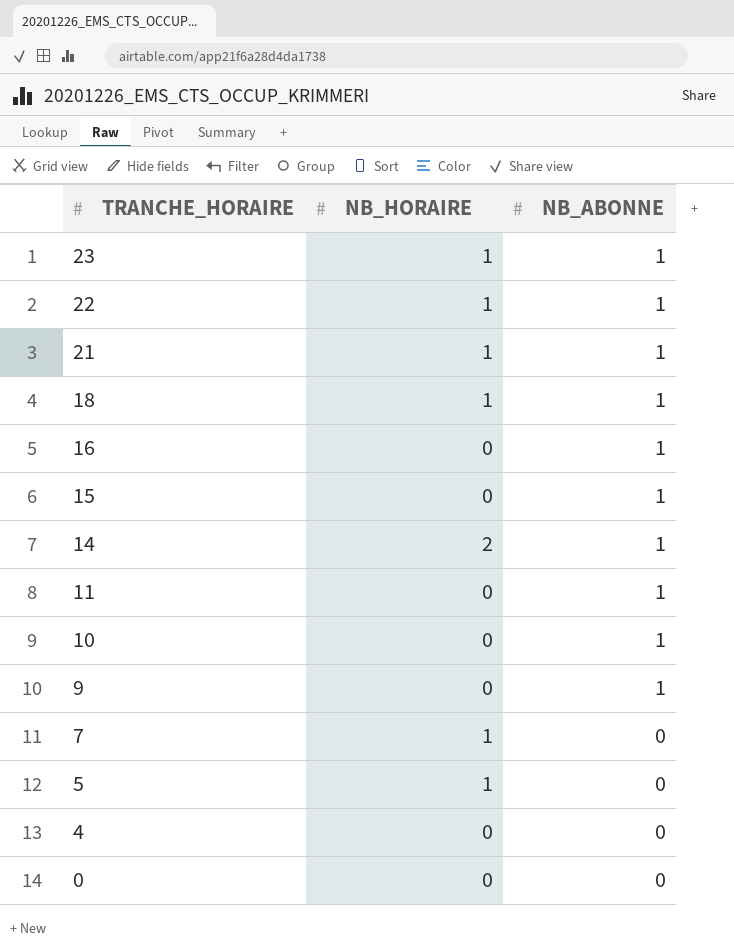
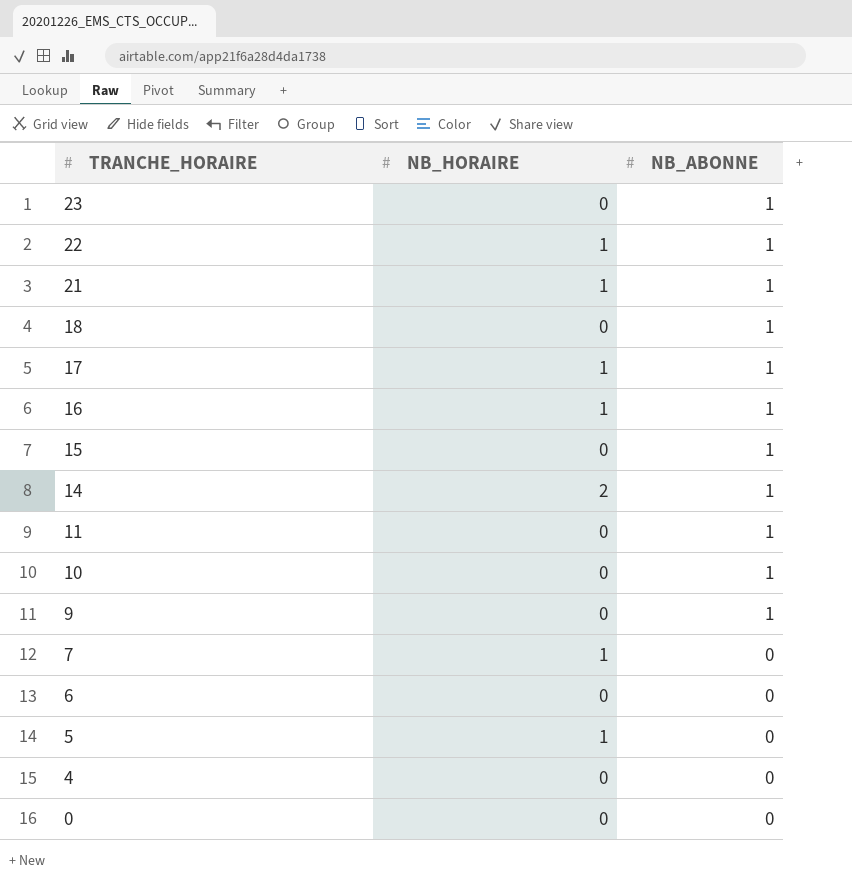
23 | NB_HORAIRE: 1 -> 0
18 | NB_HORAIRE: 1 -> 0
row 17: none -> 1 | 1
16 | NB_HORAIRE: 0 -> 1
row 6: none -> 0 | 0

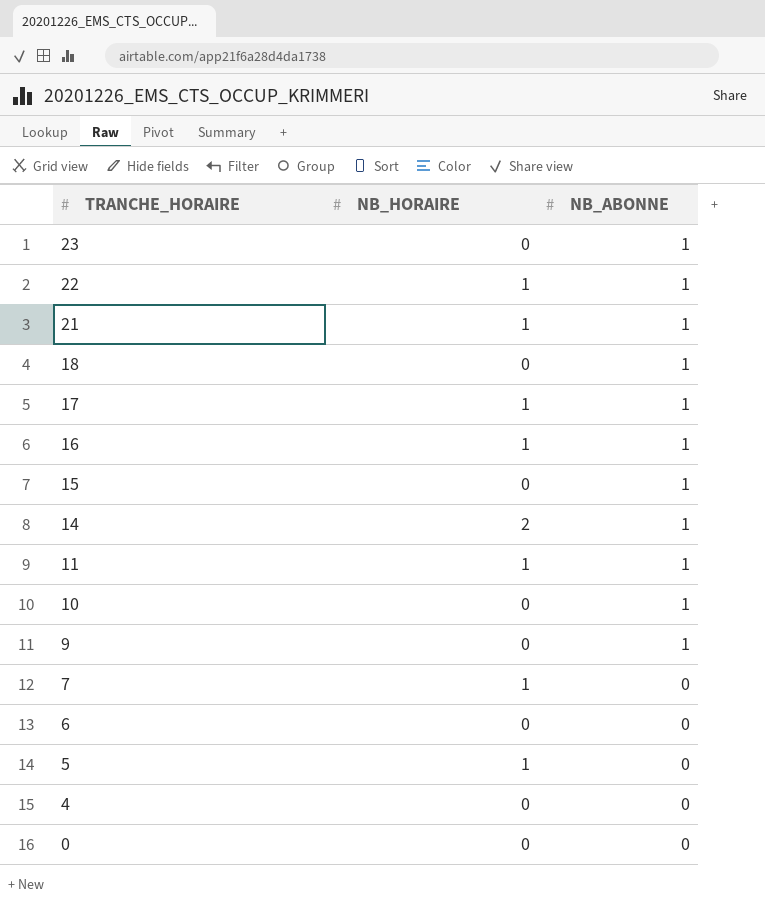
11 | NB_HORAIRE: 0 -> 1

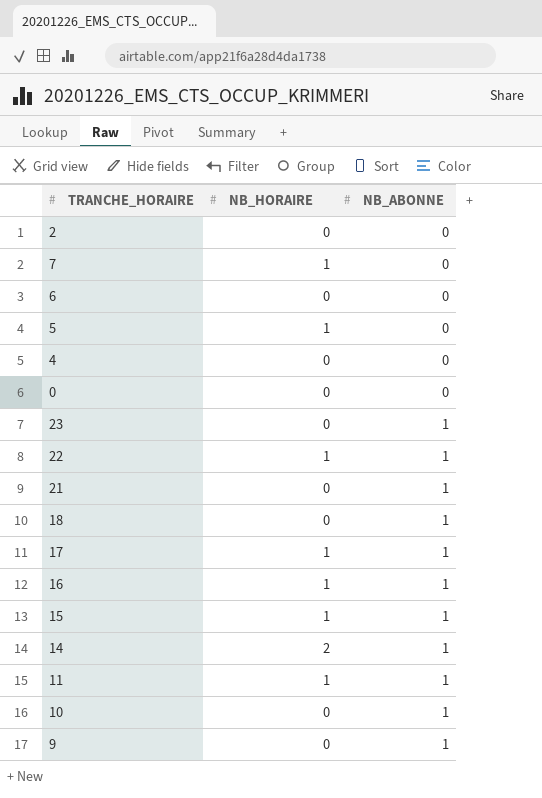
row order: TRANCHE_HORAIRE descending -> NB_ABONNE ascending
row 2: none -> 0 | 0
21 | NB_HORAIRE: 1 -> 0
15 | NB_HORAIRE: 0 -> 1

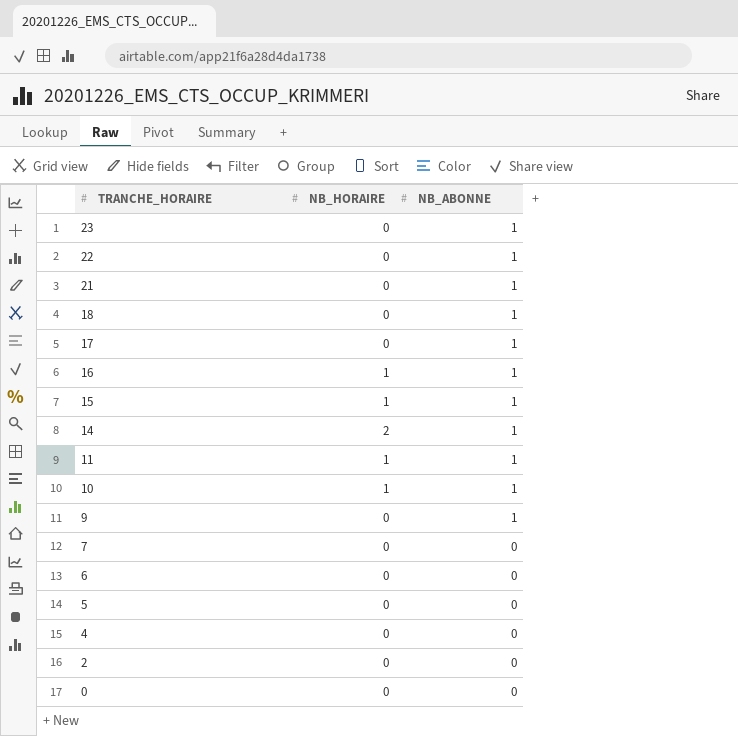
row order: NB_ABONNE ascending -> TRANCHE_HORAIRE descending
22 | NB_HORAIRE: 1 -> 0
17 | NB_HORAIRE: 1 -> 0
10 | NB_HORAIRE: 0 -> 1
7 | NB_HORAIRE: 1 -> 0
5 | NB_HORAIRE: 1 -> 0

